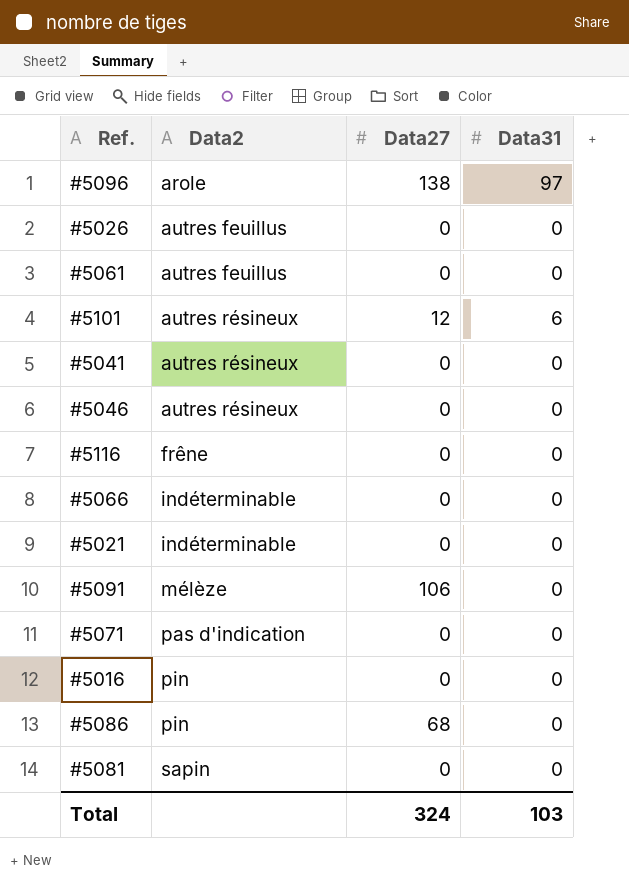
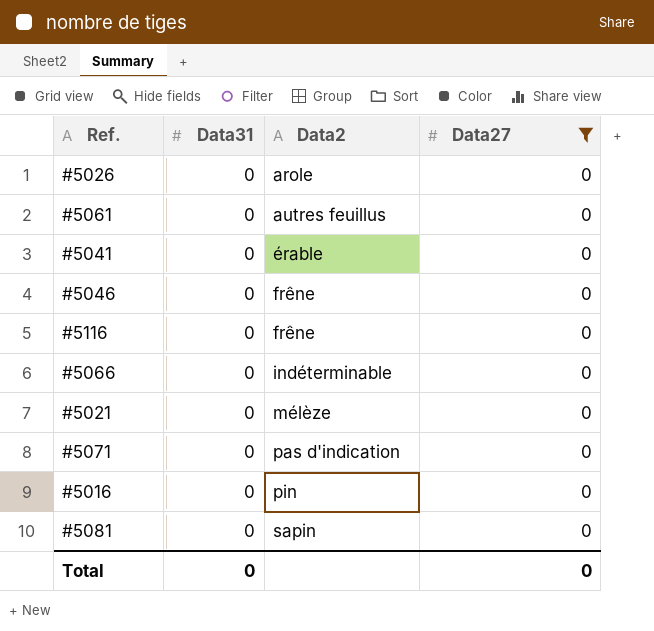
filter: none -> Data27 = 0
column Data31 | position: 4 -> 2
#5026 | Data2: autres feuillus -> arole
#5041 | Data2: autres résineux -> érable
#5046 | Data2: autres résineux -> frêne
#5021 | Data2: indéterminable -> mélèze
Total | Data31: 103 -> 0
Total | Data27: 324 -> 0

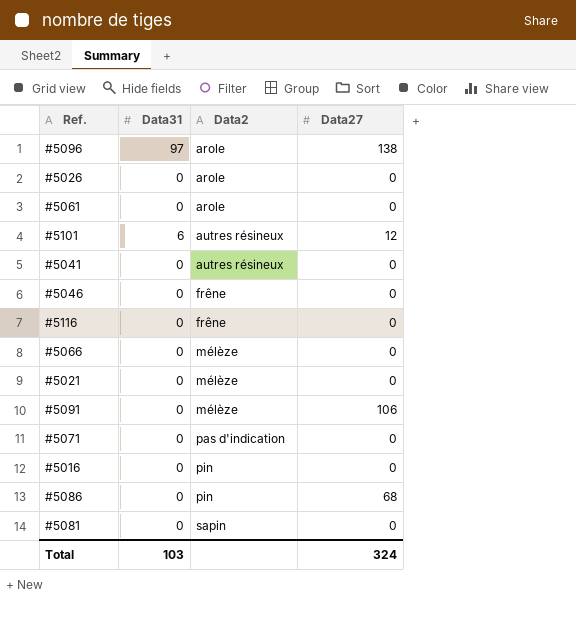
filter: Data27 = 0 -> none
#5061 | Data2: autres feuillus -> arole
#5041 | Data2: érable -> autres résineux
#5066 | Data2: indéterminable -> mélèze
Total | Data31: 0 -> 103
Total | Data27: 0 -> 324

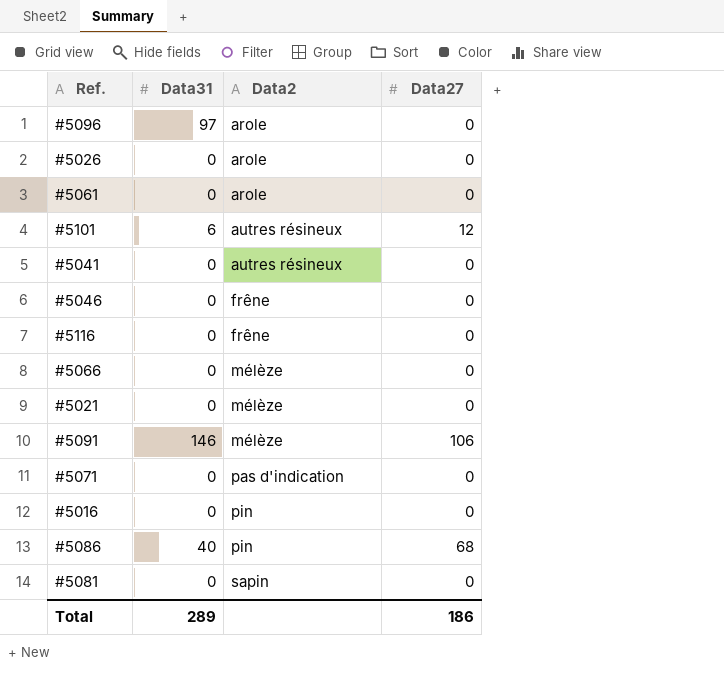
#5096 | Data27: 138 -> 0
#5091 | Data31: 0 -> 146
#5086 | Data31: 0 -> 40
Total | Data31: 103 -> 289
Total | Data27: 324 -> 186

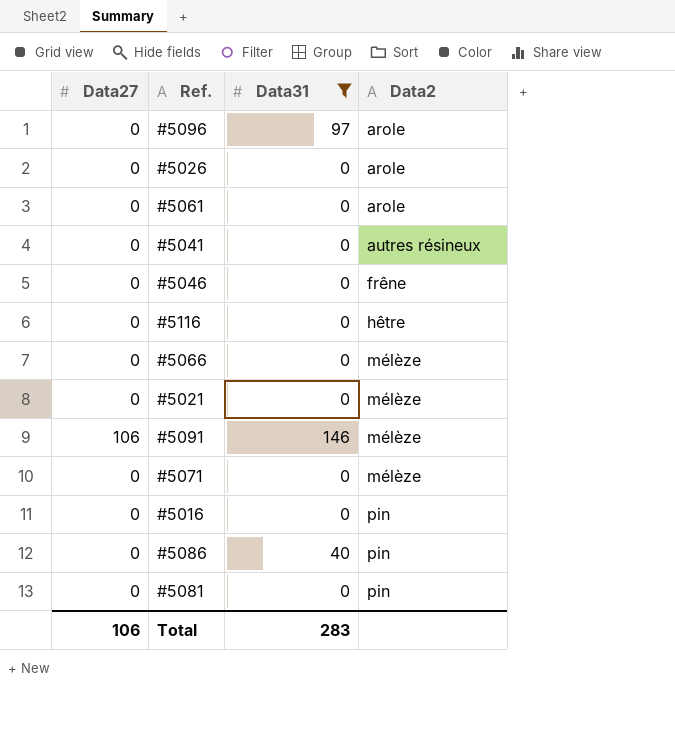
filter: none -> Data31 != 6
column Data27 | position: 4 -> 1
#5116 | Data2: frêne -> hêtre
#5071 | Data2: pas d'indication -> mélèze
#5086 | Data27: 68 -> 0
#5081 | Data2: sapin -> pin
Total | Data27: 186 -> 106
Total | Data31: 289 -> 283

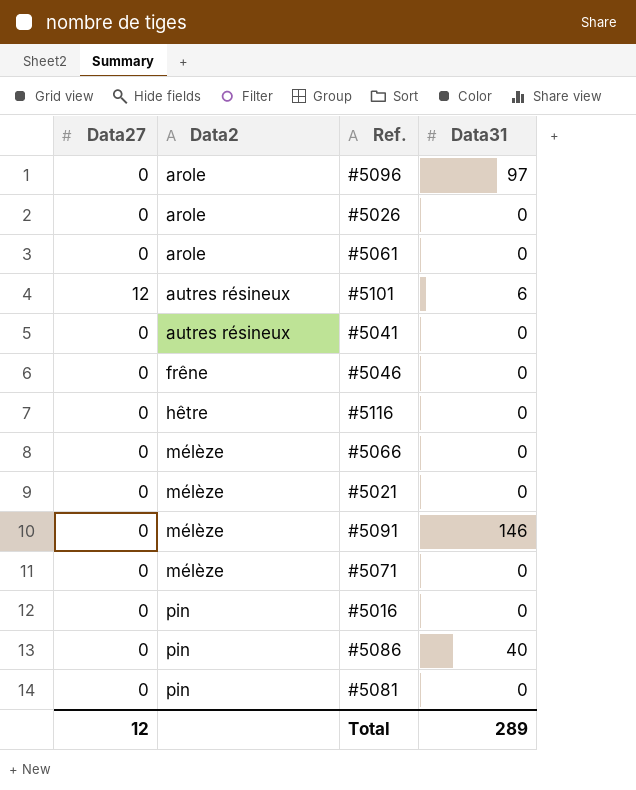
filter: Data31 != 6 -> none
column Data2 | position: 4 -> 2
#5091 | Data27: 106 -> 0
Total | Data27: 106 -> 12
Total | Data31: 283 -> 289

